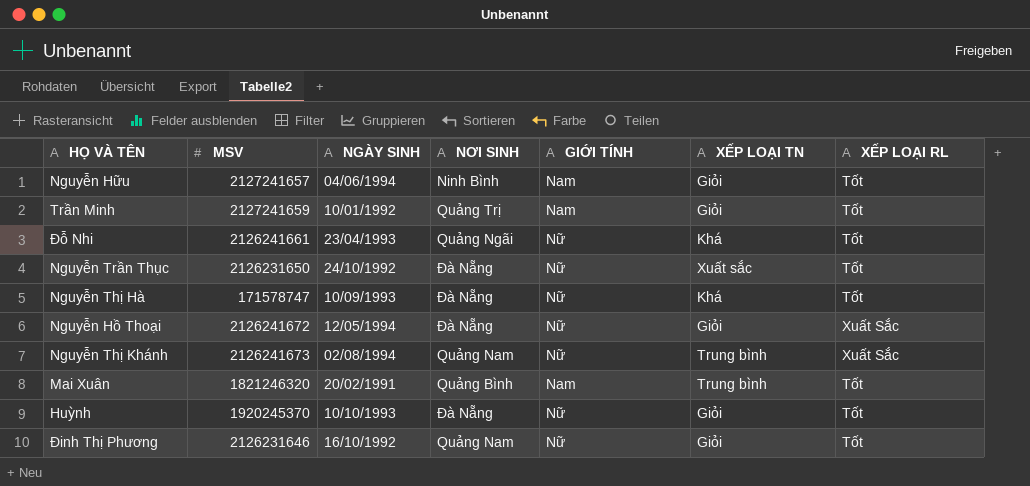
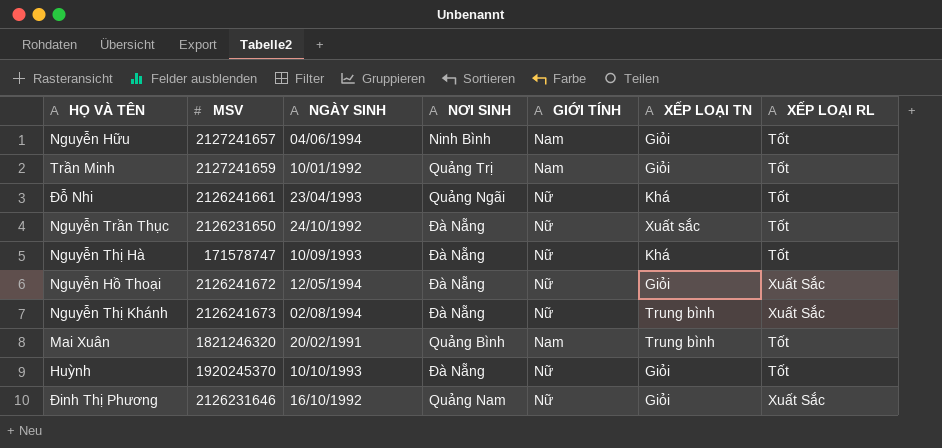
Nguyễn Thị Khánh | NƠI SINH: Quảng Nam -> Đà Nẵng
Đinh Thị Phương | XẾP LOẠI RL: Tốt -> Xuất Sắc

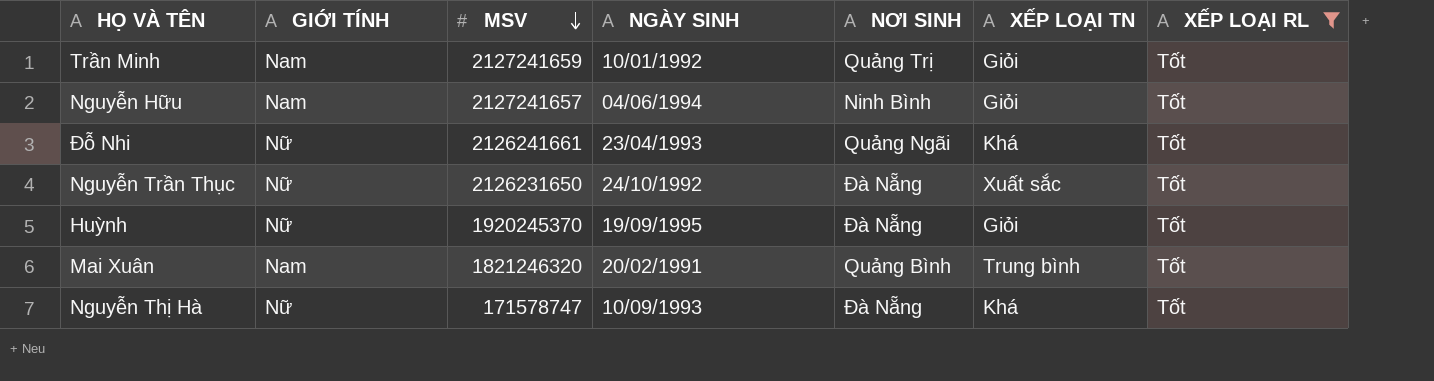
filter: none -> XẾP LOẠI RL = Tốt
row order: none -> MSV descending
column GIỚI TÍNH | position: 5 -> 2
Huỳnh | NGÀY SINH: 10/10/1993 -> 19/09/1995

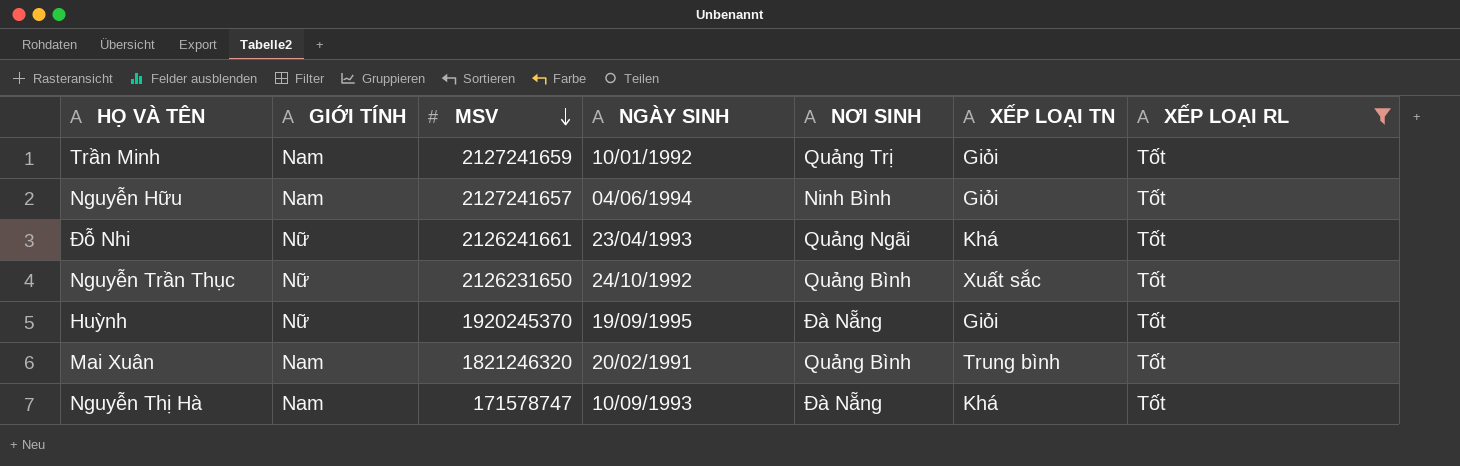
Nguyễn Trần Thục | NƠI SINH: Đà Nẵng -> Quảng Bình
Nguyễn Thị Hà | GIỚI TÍNH: Nữ -> Nam

